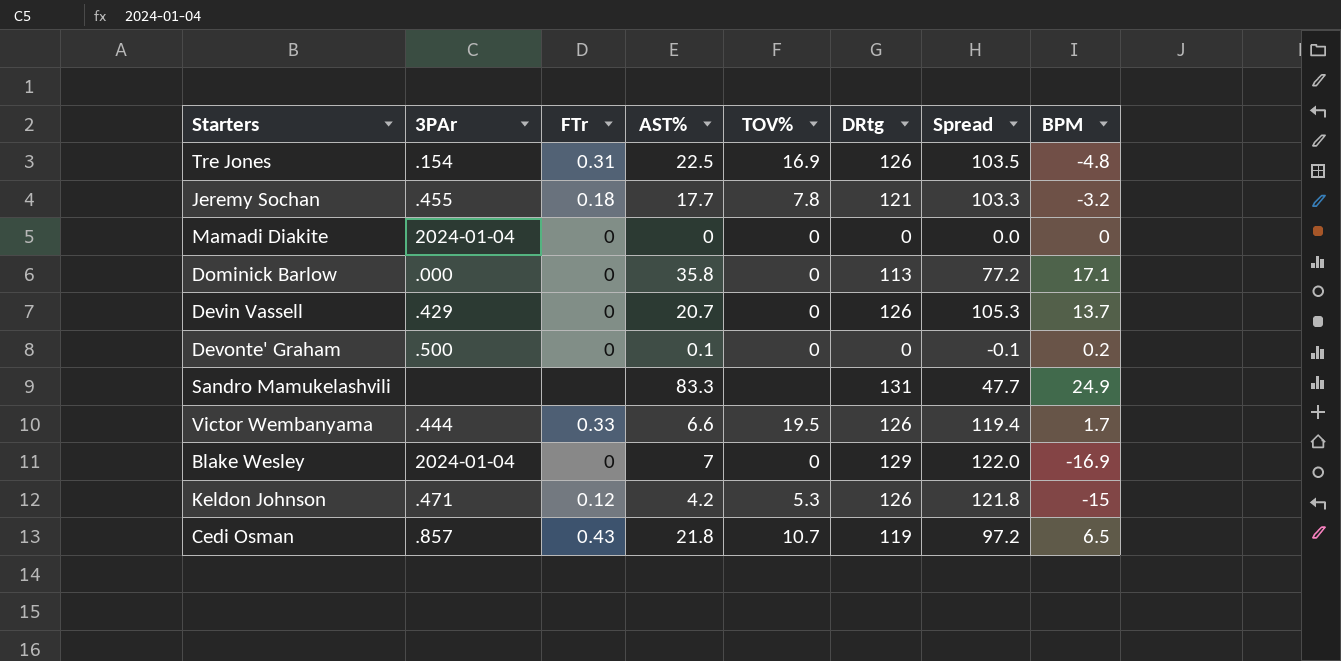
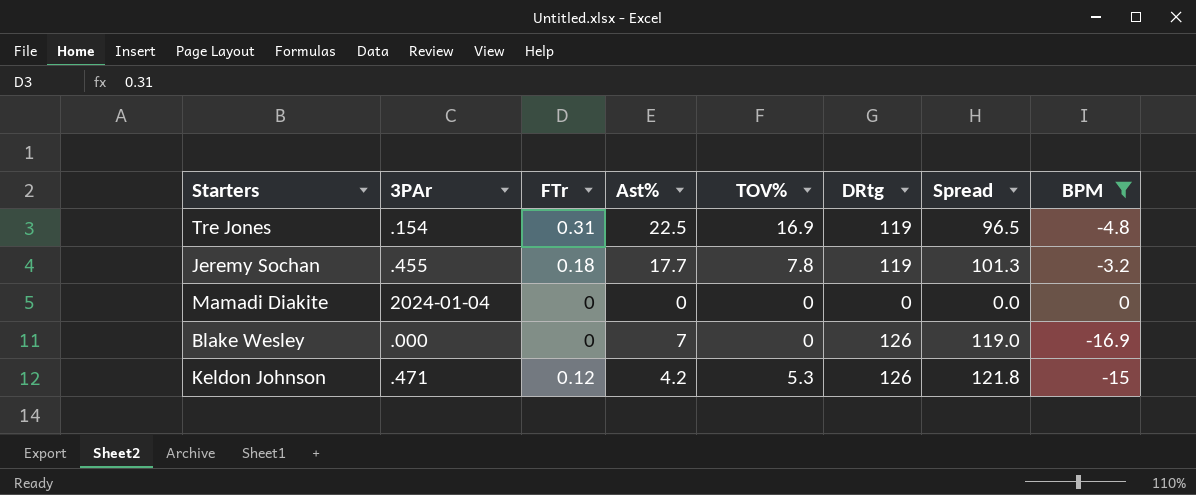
filter: none -> BPM <= 0
column name: AST% -> Ast%
Tre Jones | DRtg: 126 -> 119
Tre Jones | Spread: 103.5 -> 96.5
Jeremy Sochan | DRtg: 121 -> 119
Jeremy Sochan | Spread: 103.3 -> 101.3
Blake Wesley | 3PAr: 2024-01-04 -> .000
Blake Wesley | DRtg: 129 -> 126
Blake Wesley | Spread: 122.0 -> 119.0

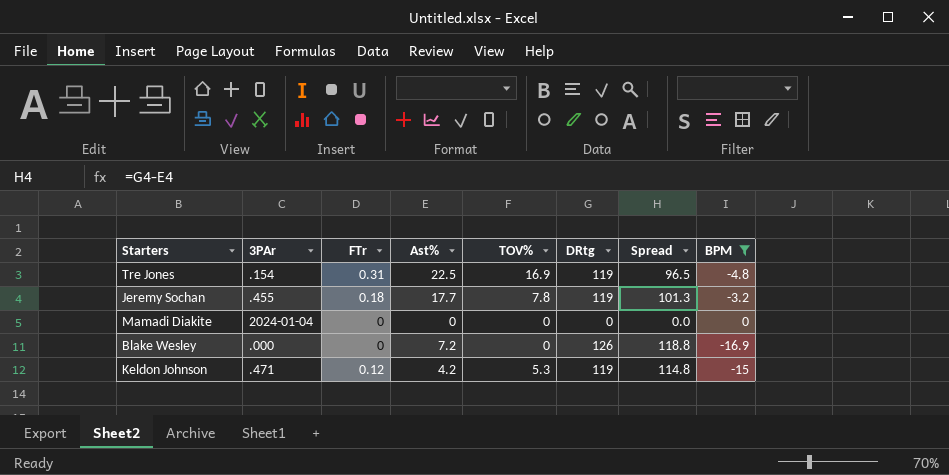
Blake Wesley | Ast%: 7 -> 7.2
Blake Wesley | Spread: 119.0 -> 118.8
Keldon Johnson | DRtg: 126 -> 119
Keldon Johnson | Spread: 121.8 -> 114.8

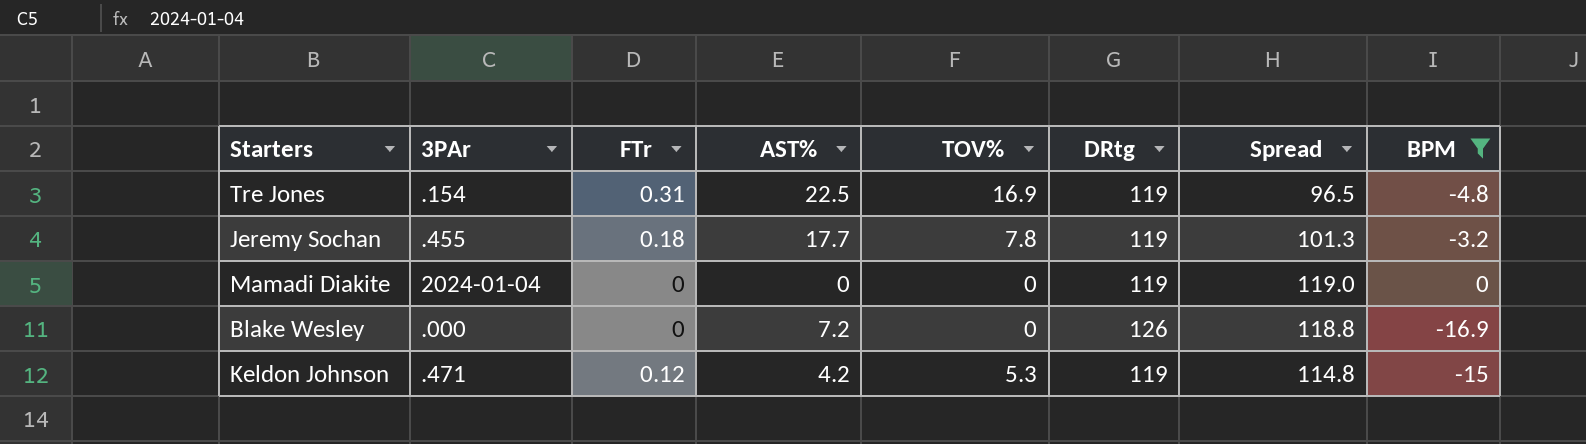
column name: Ast% -> AST%
Mamadi Diakite | DRtg: 0 -> 119
Mamadi Diakite | Spread: 0.0 -> 119.0

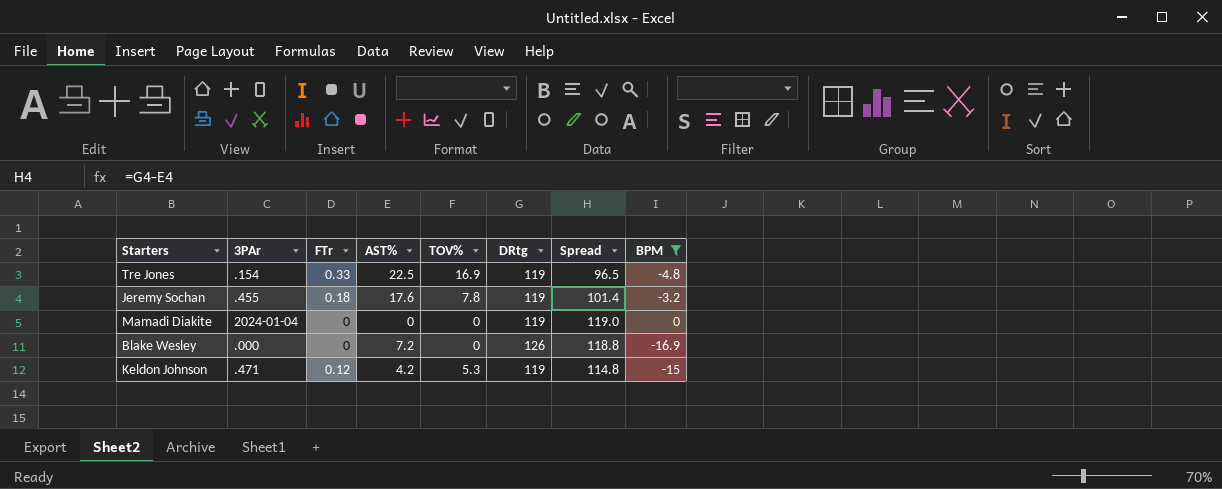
Tre Jones | FTr: 0.31 -> 0.33
Jeremy Sochan | AST%: 17.7 -> 17.6
Jeremy Sochan | Spread: 101.3 -> 101.4

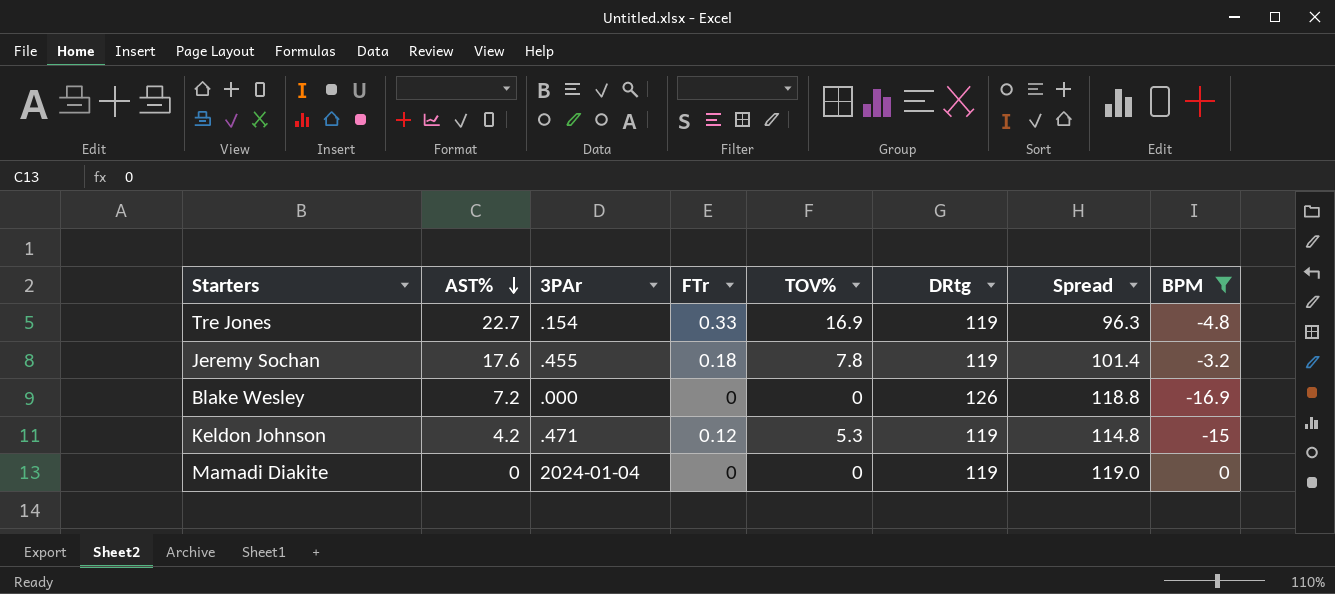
row order: none -> AST% descending
column AST% | position: 4 -> 2
Tre Jones | AST%: 22.5 -> 22.7
Tre Jones | Spread: 96.5 -> 96.3

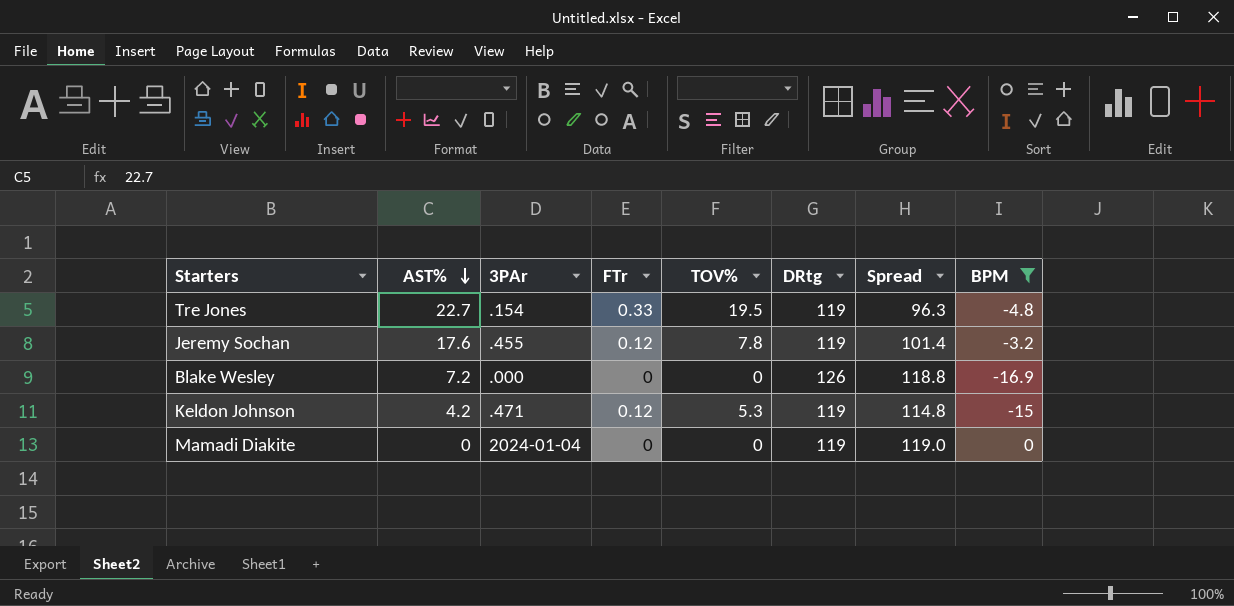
Tre Jones | TOV%: 16.9 -> 19.5
Jeremy Sochan | FTr: 0.18 -> 0.12

